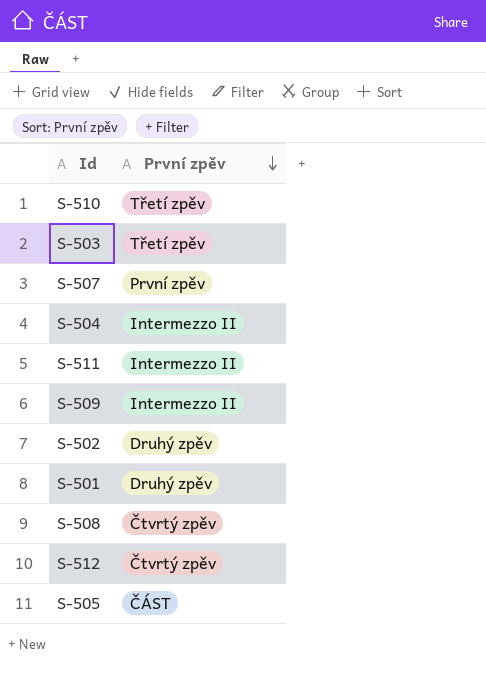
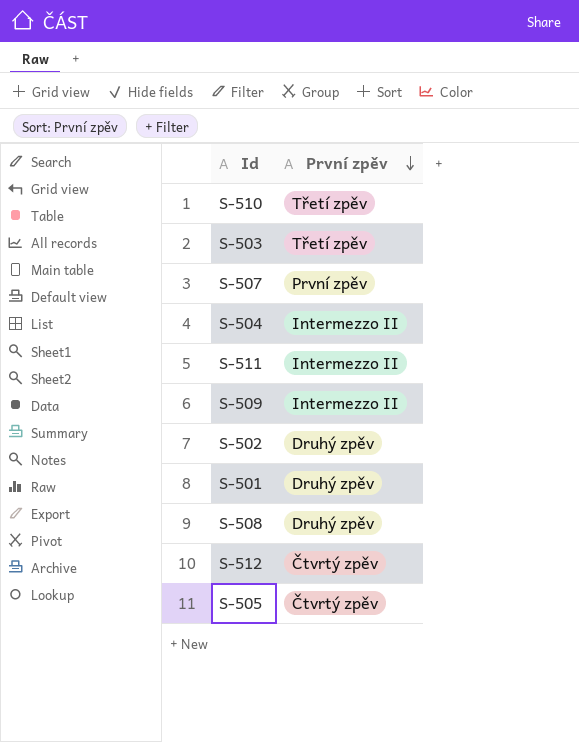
S-508 | První zpěv: Čtvrtý zpěv -> Druhý zpěv
S-505 | První zpěv: ČÁST -> Čtvrtý zpěv

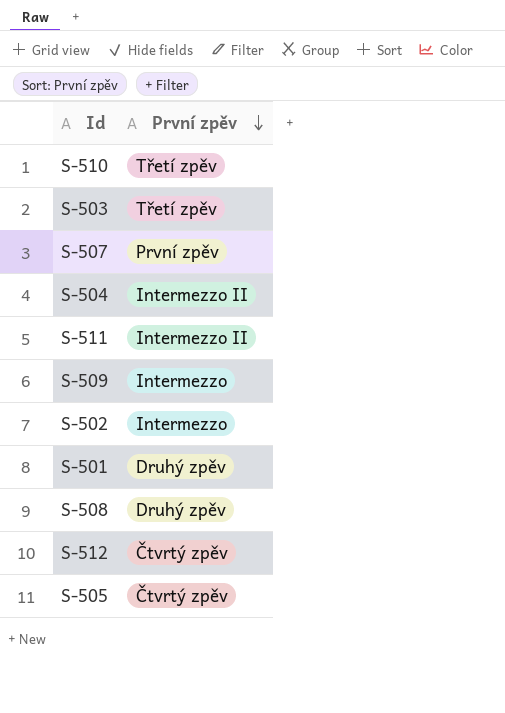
S-509 | První zpěv: Intermezzo II -> Intermezzo
S-502 | První zpěv: Druhý zpěv -> Intermezzo

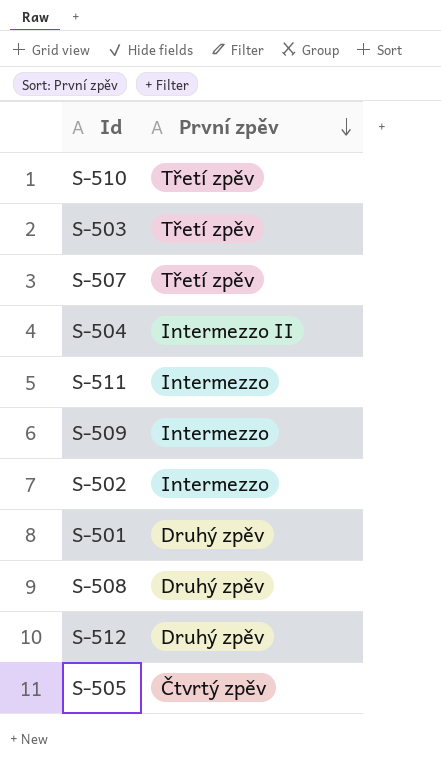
S-507 | První zpěv: První zpěv -> Třetí zpěv
S-511 | První zpěv: Intermezzo II -> Intermezzo
S-512 | První zpěv: Čtvrtý zpěv -> Druhý zpěv

